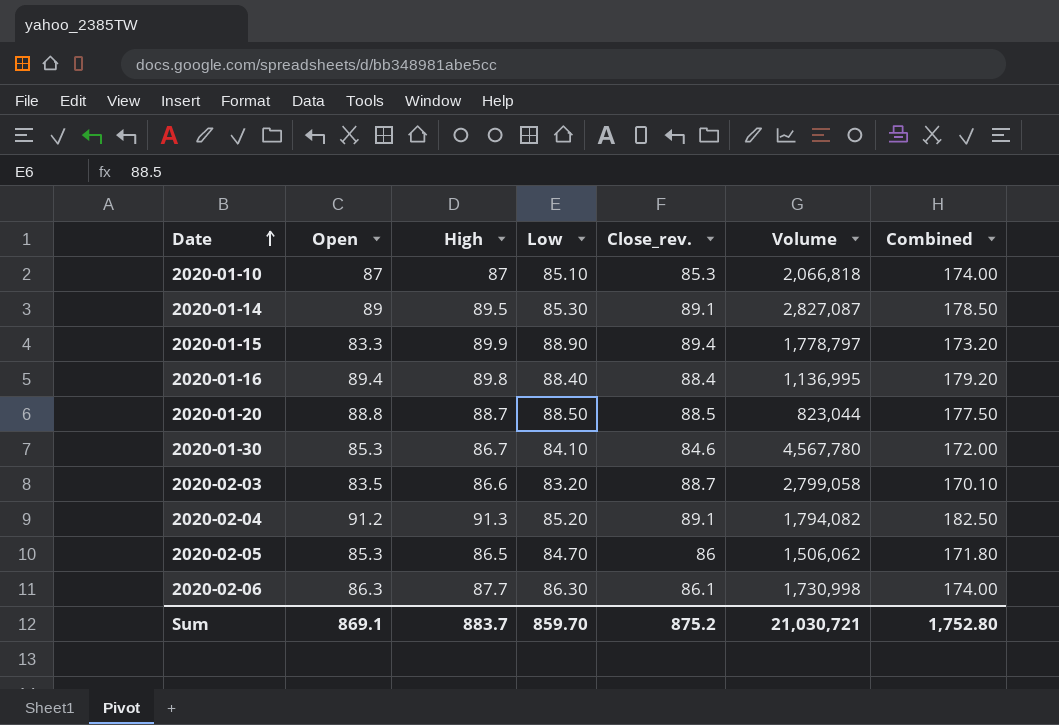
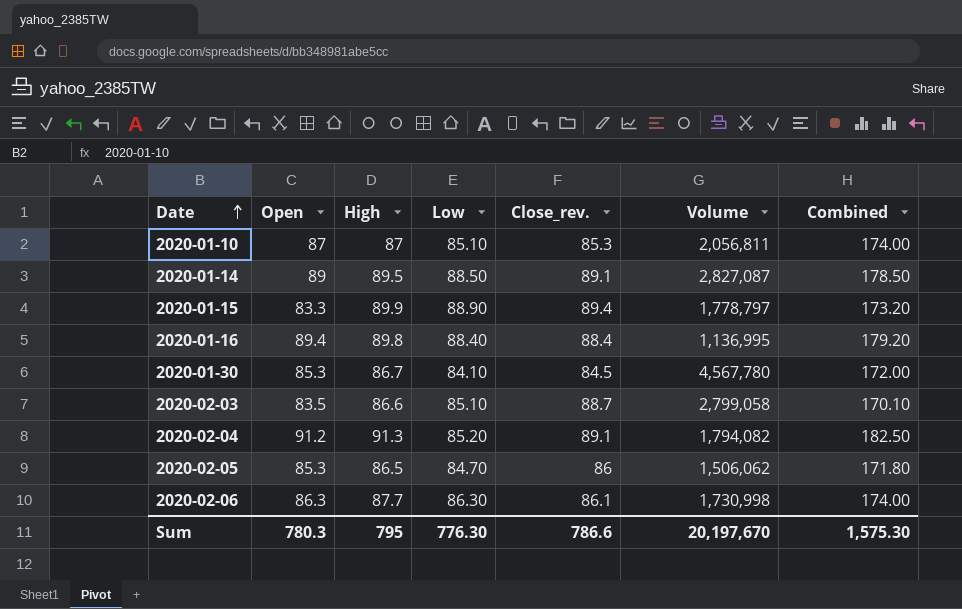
row 2020-01-20: 88.8 | 88.7 | 88.50 | 88.5 | 823,044 | 177.50 -> none
2020-01-10 | Volume: 2,066,818 -> 2,056,811
2020-01-14 | Low: 85.30 -> 88.50
2020-01-30 | Close_rev.: 84.6 -> 84.5
2020-02-03 | Low: 83.20 -> 85.10
Sum | Open: 869.1 -> 780.3
Sum | High: 883.7 -> 795
Sum | Low: 859.70 -> 776.30
Sum | Close_rev.: 875.2 -> 786.6
Sum | Volume: 21,030,721 -> 20,197,670
Sum | Combined: 1,752.80 -> 1,575.30

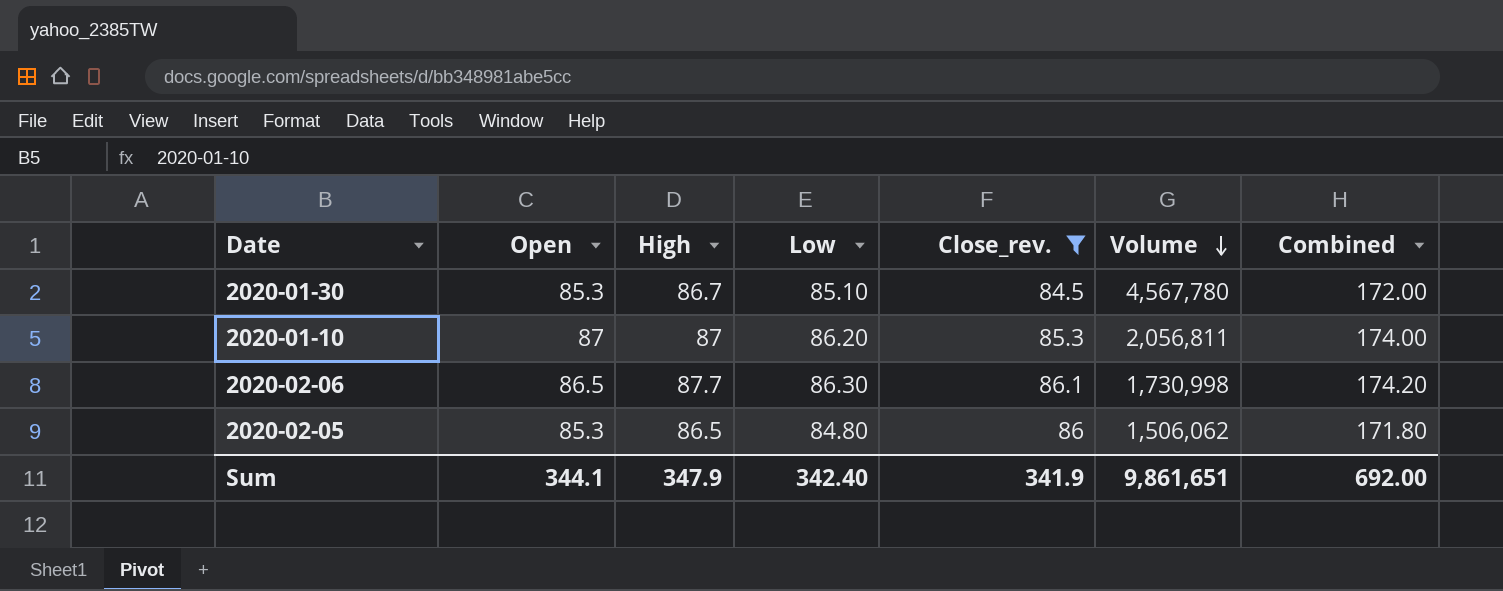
filter: none -> Close_rev. <= 86.1
row order: Date ascending -> Volume descending
2020-01-30 | Low: 84.10 -> 85.10
2020-01-10 | Low: 85.10 -> 86.20
2020-02-06 | Open: 86.3 -> 86.5
2020-02-06 | Combined: 174.00 -> 174.20
2020-02-05 | Low: 84.70 -> 84.80
Sum | Open: 780.3 -> 344.1
Sum | High: 795 -> 347.9
Sum | Low: 776.30 -> 342.40
Sum | Close_rev.: 786.6 -> 341.9
Sum | Volume: 20,197,670 -> 9,861,651
Sum | Combined: 1,575.30 -> 692.00

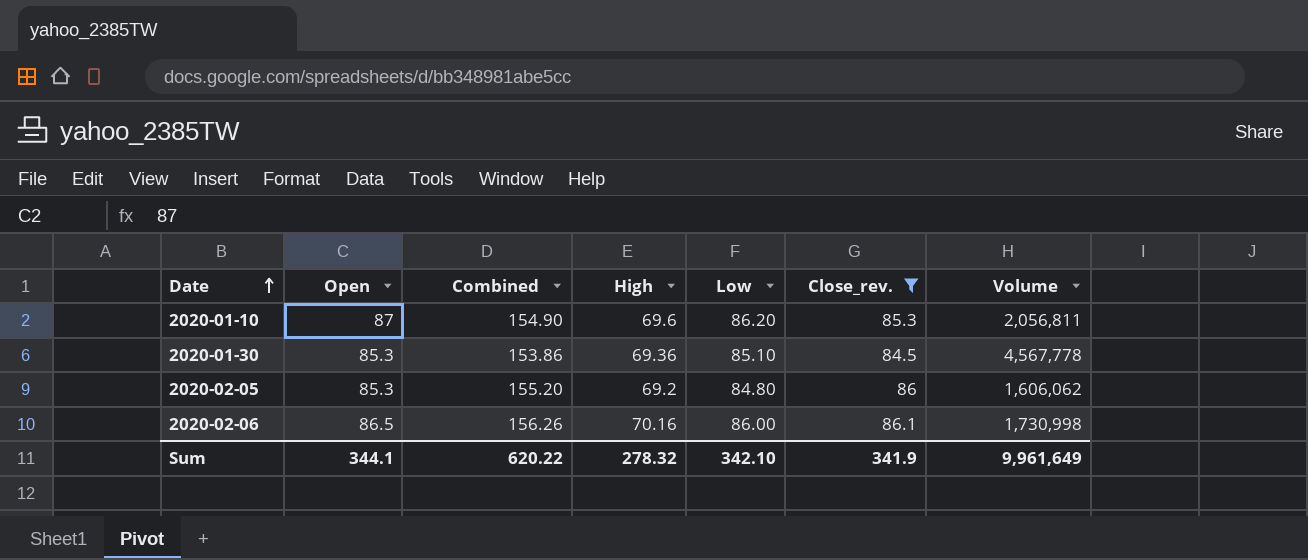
row order: Volume descending -> Date ascending
column Combined | formula: [Open] + [High] -> [High] + [Close_rev.]
column Combined | position: 7 -> 3
2020-01-10 | High: 87 -> 69.6
2020-01-30 | High: 86.7 -> 69.36
2020-01-30 | Volume: 4,567,780 -> 4,567,778
2020-02-05 | High: 86.5 -> 69.2
2020-02-05 | Volume: 1,506,062 -> 1,606,062
2020-02-06 | High: 87.7 -> 70.16
2020-02-06 | Low: 86.30 -> 86.00
Sum | Combined: 692.00 -> 620.22
Sum | High: 347.9 -> 278.32
Sum | Low: 342.40 -> 342.10
Sum | Volume: 9,861,651 -> 9,961,649

